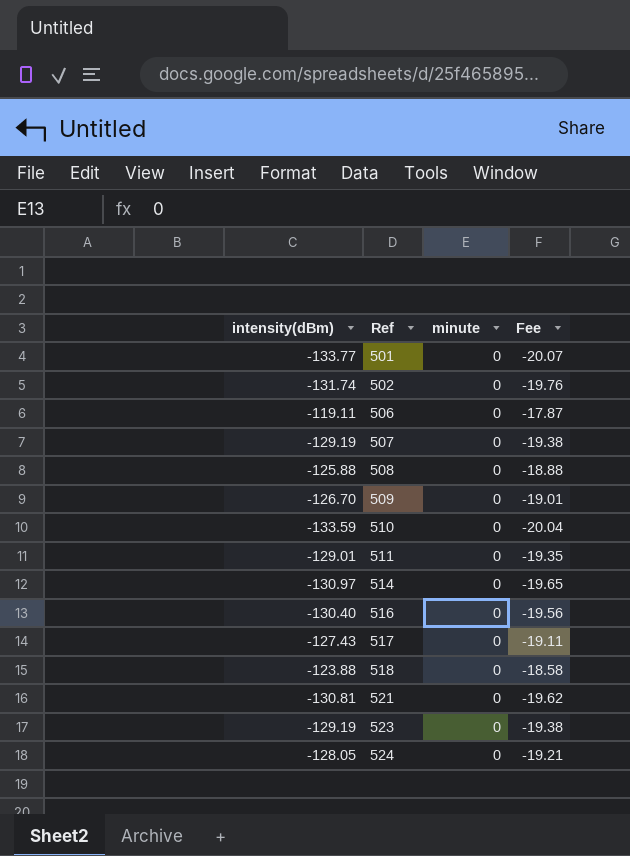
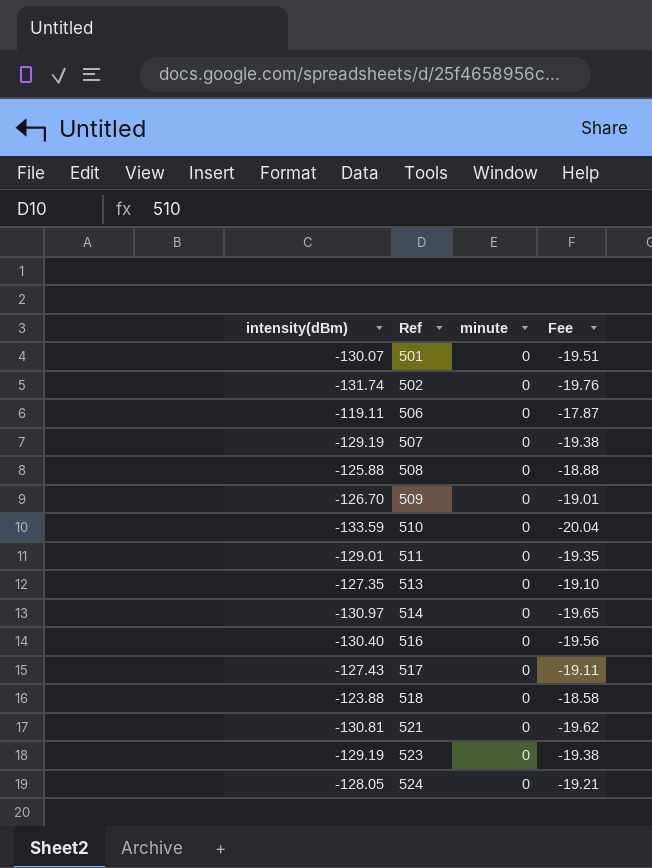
501 | intensity(dBm): -133.77 -> -130.07
501 | Fee: -20.07 -> -19.51
row 513: none -> -127.35 | 0 | -19.10

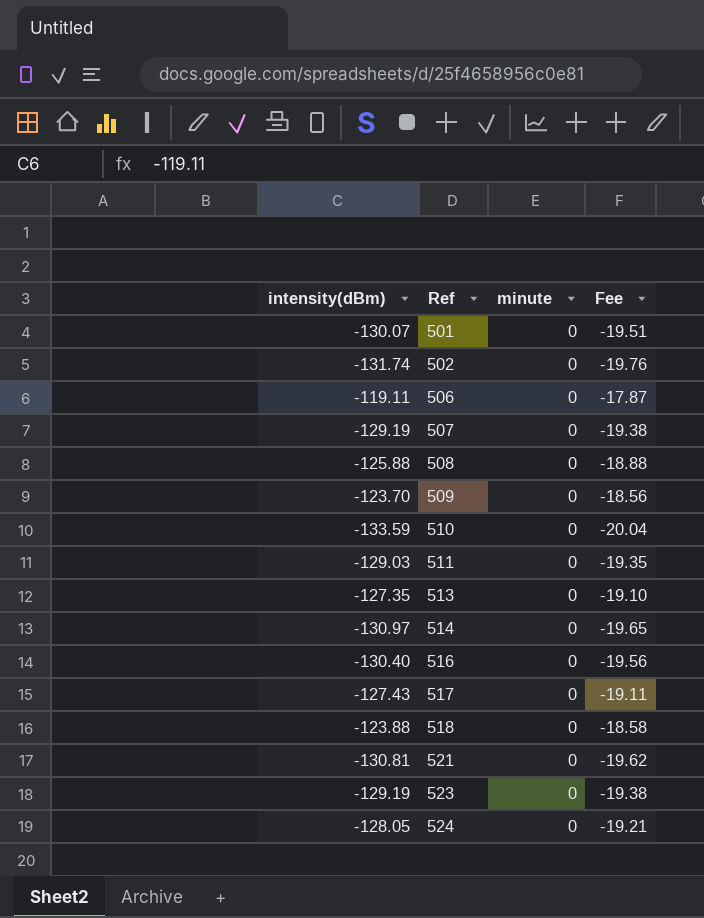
509 | intensity(dBm): -126.70 -> -123.70
509 | Fee: -19.01 -> -18.56
511 | intensity(dBm): -129.01 -> -129.03

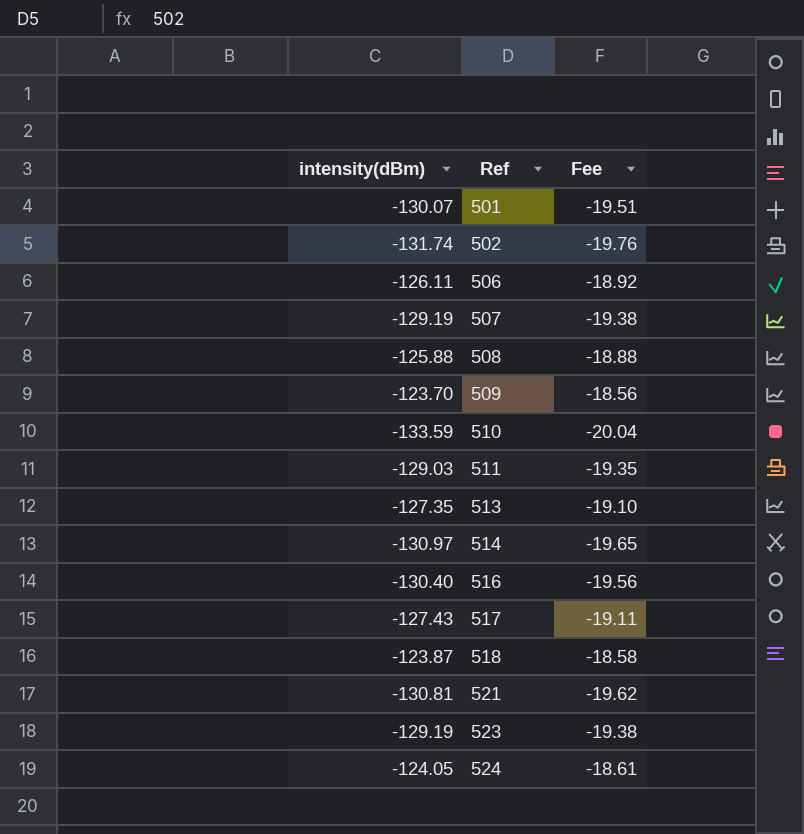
column minute | position: 3 -> none
506 | intensity(dBm): -119.11 -> -126.11
506 | Fee: -17.87 -> -18.92
518 | intensity(dBm): -123.88 -> -123.87
524 | intensity(dBm): -128.05 -> -124.05
524 | Fee: -19.21 -> -18.61

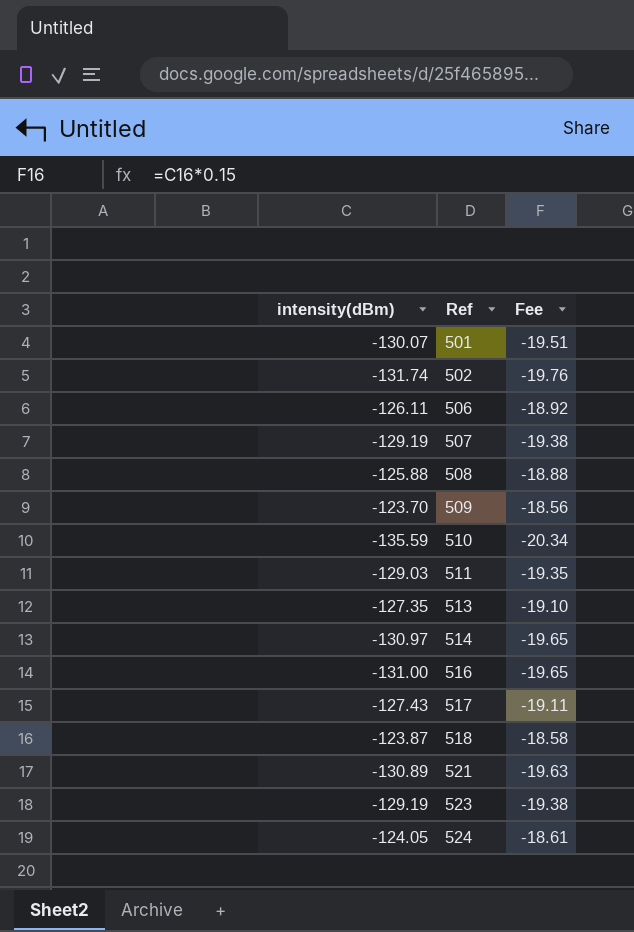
510 | intensity(dBm): -133.59 -> -135.59
510 | Fee: -20.04 -> -20.34
516 | intensity(dBm): -130.40 -> -131.00
516 | Fee: -19.56 -> -19.65
521 | intensity(dBm): -130.81 -> -130.89
521 | Fee: -19.62 -> -19.63

